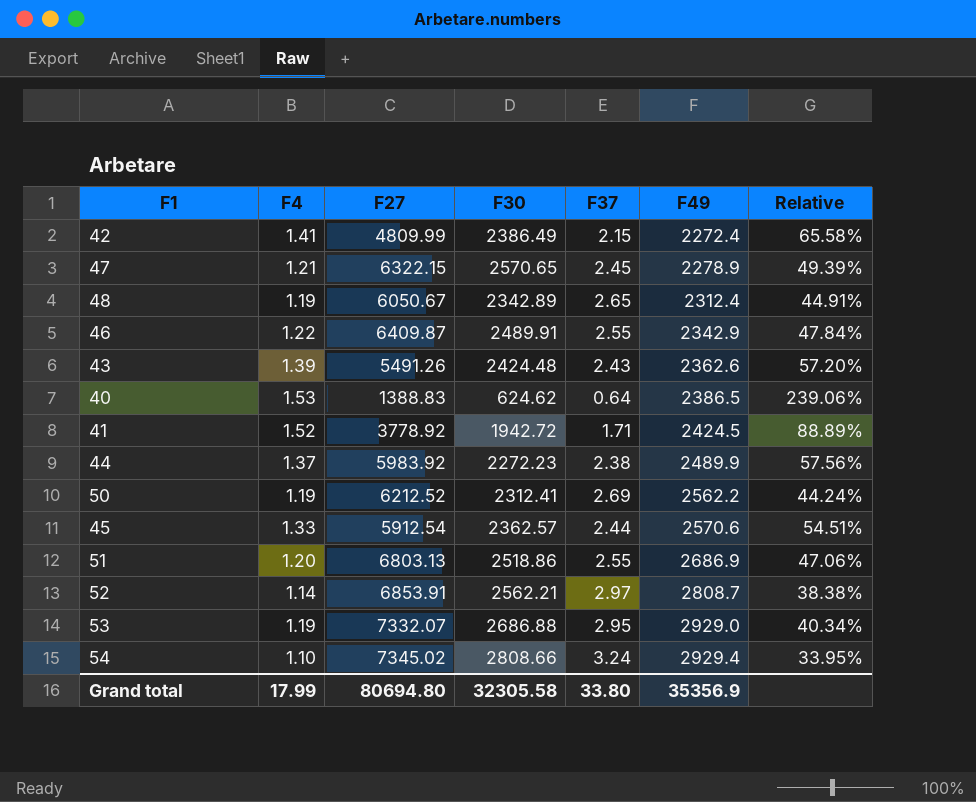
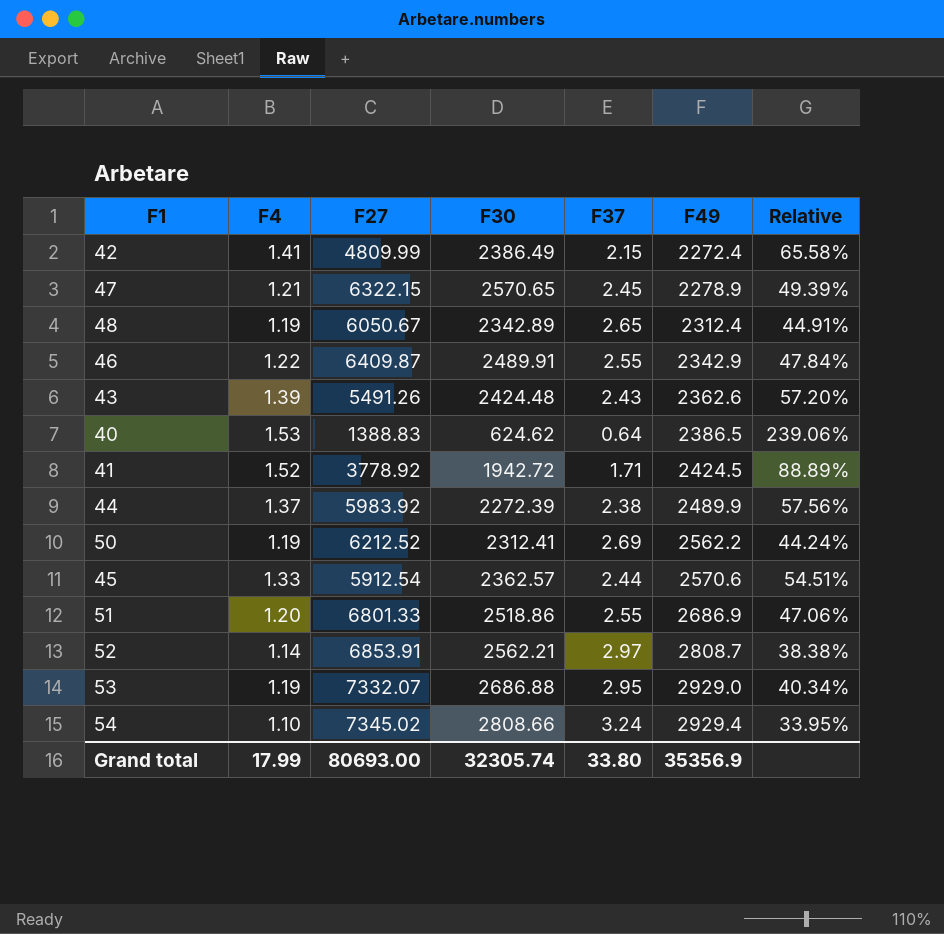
44 | F30: 2272.23 -> 2272.39
51 | F27: 6803.13 -> 6801.33
Grand total | F27: 80694.80 -> 80693.00
Grand total | F30: 32305.58 -> 32305.74

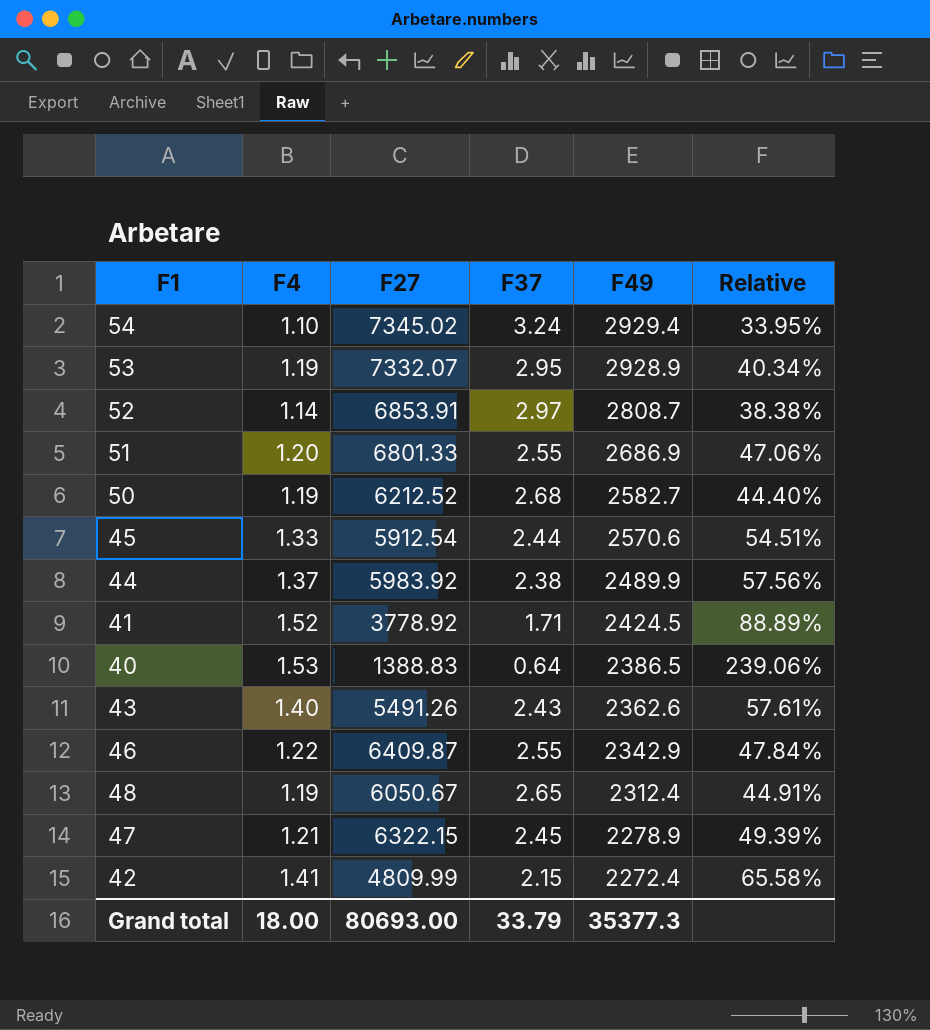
row order: F49 ascending -> F49 descending
column F30 | position: 4 -> none
53 | F49: 2929.0 -> 2928.9
50 | F37: 2.69 -> 2.68
50 | F49: 2562.2 -> 2582.7
50 | Relative: 44.24% -> 44.40%
43 | F4: 1.39 -> 1.40
43 | Relative: 57.20% -> 57.61%
Grand total | F4: 17.99 -> 18.00
Grand total | F37: 33.80 -> 33.79
Grand total | F49: 35356.9 -> 35377.3

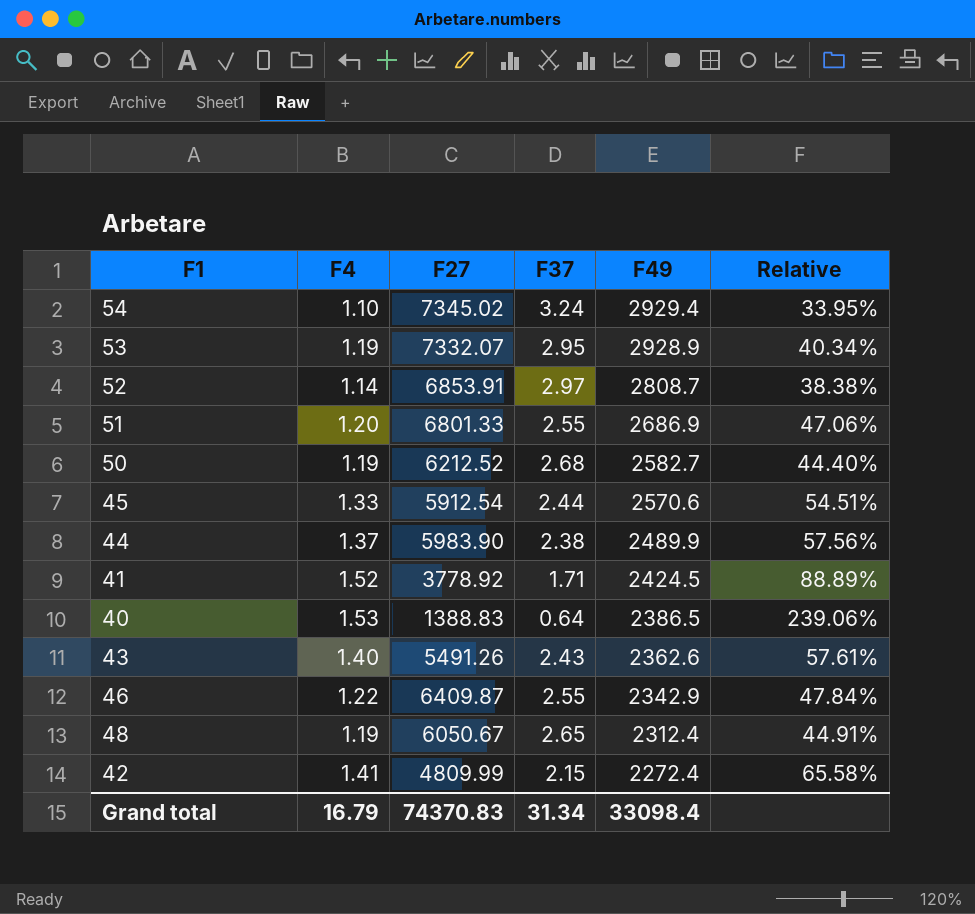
row 47: 1.21 | 6322.15 | 2.45 | 2278.9 | 49.39% -> none
44 | F27: 5983.92 -> 5983.90
Grand total | F4: 18.00 -> 16.79
Grand total | F27: 80693.00 -> 74370.83
Grand total | F37: 33.79 -> 31.34
Grand total | F49: 35377.3 -> 33098.4

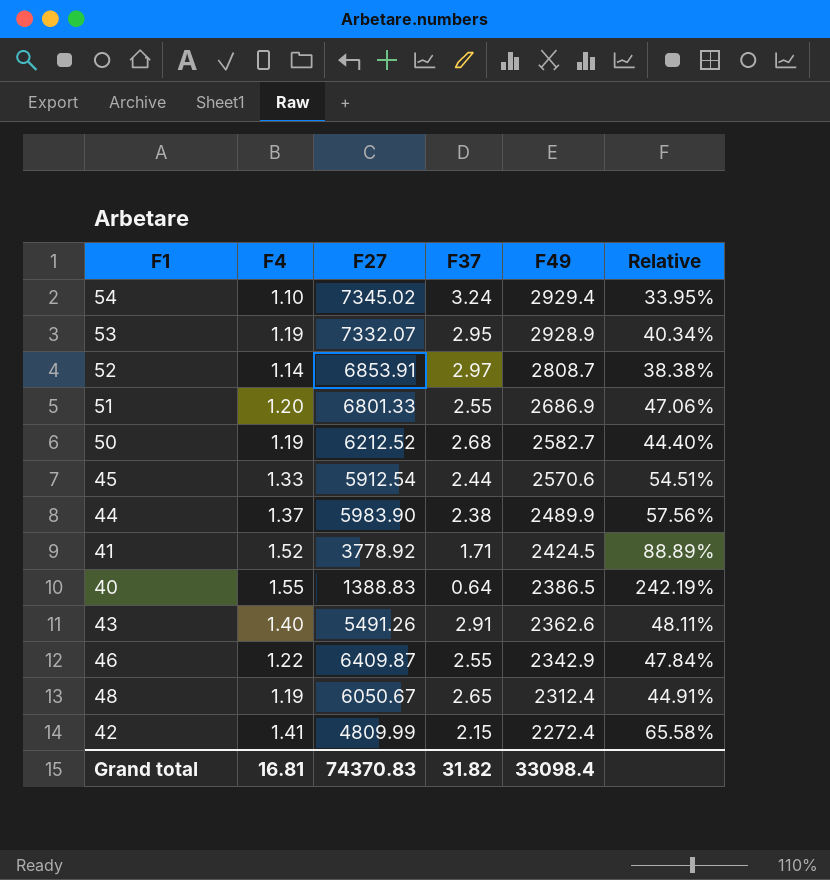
40 | F4: 1.53 -> 1.55
40 | Relative: 239.06% -> 242.19%
43 | F37: 2.43 -> 2.91
43 | Relative: 57.61% -> 48.11%
Grand total | F4: 16.79 -> 16.81
Grand total | F37: 31.34 -> 31.82

